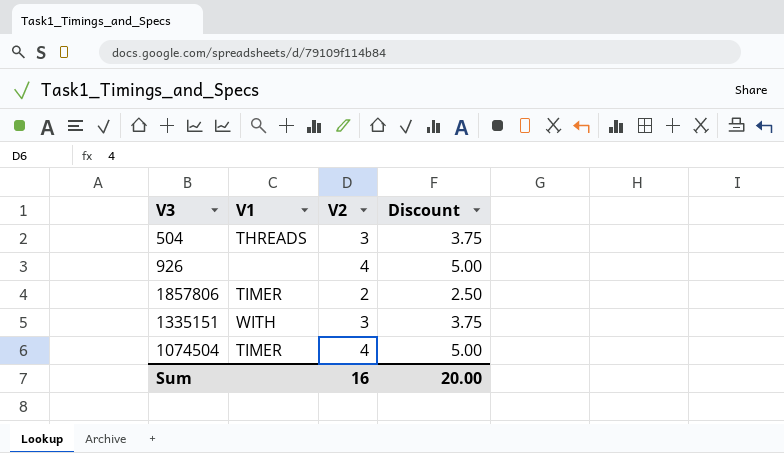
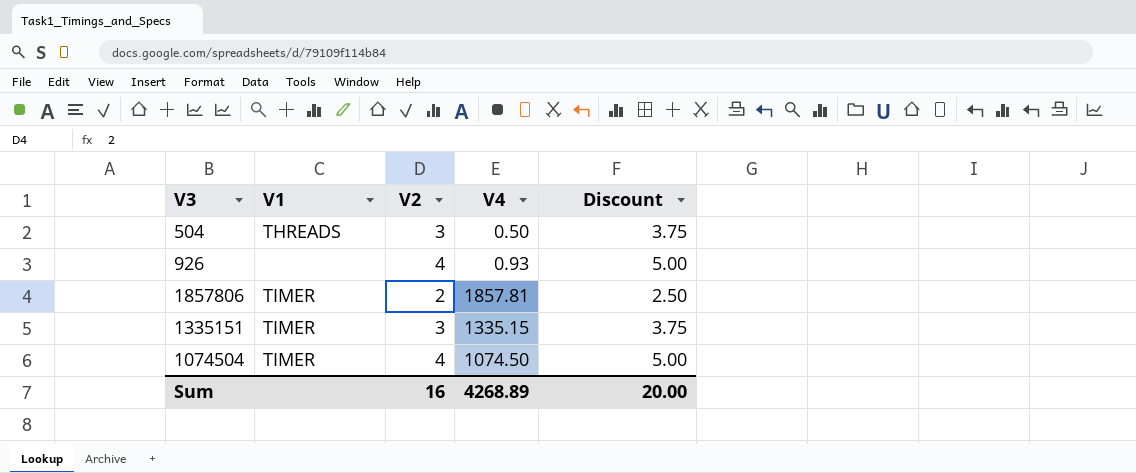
column V4 | position: none -> 4
1335151 | V1: WITH -> TIMER

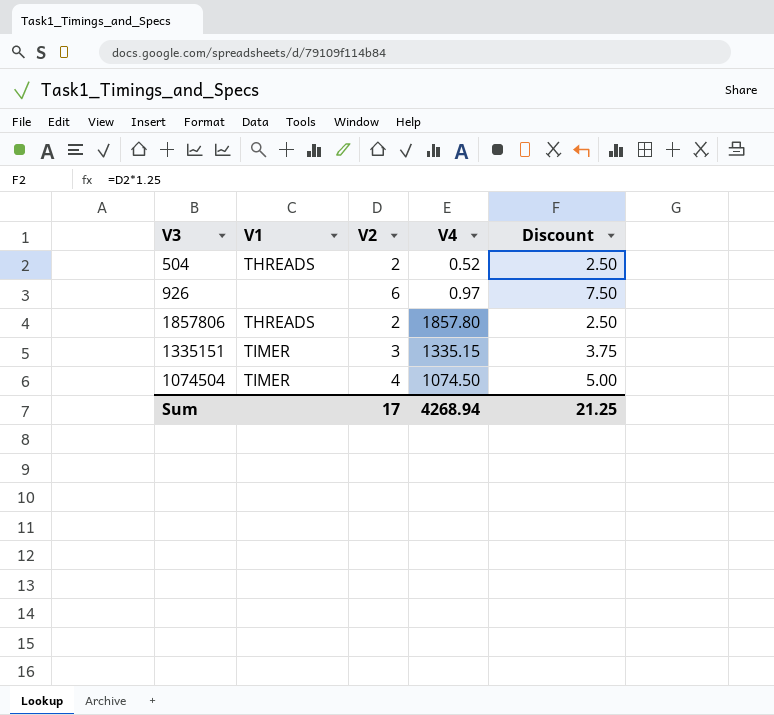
504 | V2: 3 -> 2
504 | V4: 0.50 -> 0.52
504 | Discount: 3.75 -> 2.50
926 | V2: 4 -> 6
926 | V4: 0.93 -> 0.97
926 | Discount: 5.00 -> 7.50
1857806 | V1: TIMER -> THREADS
1857806 | V4: 1857.81 -> 1857.80
Sum | V2: 16 -> 17
Sum | V4: 4268.89 -> 4268.94
Sum | Discount: 20.00 -> 21.25

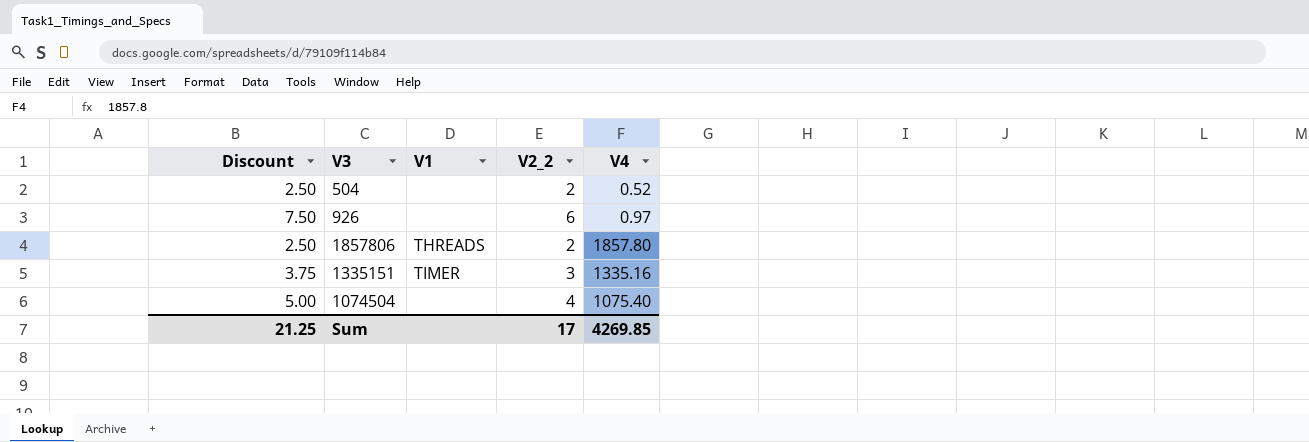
column Discount | position: 5 -> 1
column name: V2 -> V2_2
504 | V1: THREADS -> none
1335151 | V4: 1335.15 -> 1335.16
1074504 | V1: TIMER -> none
1074504 | V4: 1074.50 -> 1075.40
Sum | V4: 4268.94 -> 4269.85

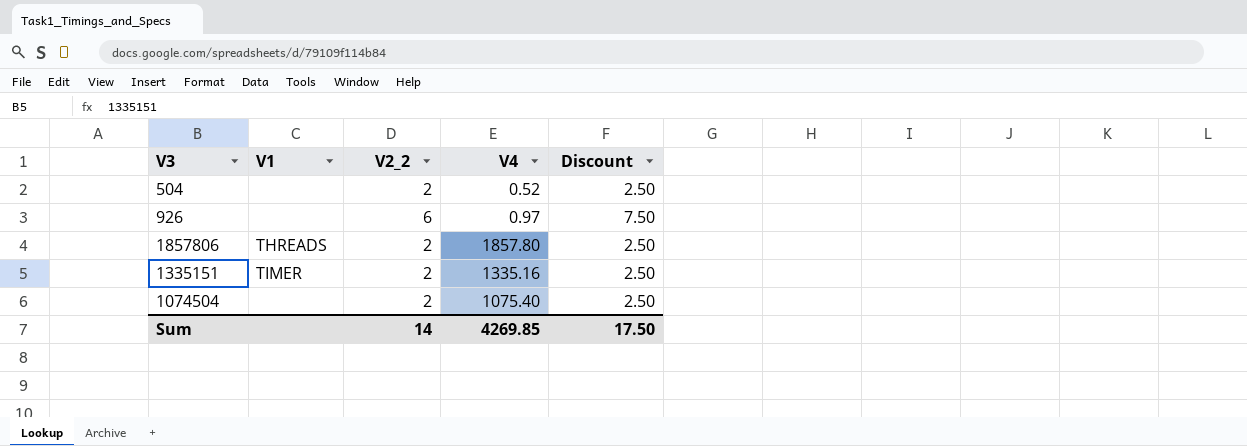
column Discount | position: 1 -> 5
1335151 | V2_2: 3 -> 2
1335151 | Discount: 3.75 -> 2.50
1074504 | V2_2: 4 -> 2
1074504 | Discount: 5.00 -> 2.50
Sum | V2_2: 17 -> 14
Sum | Discount: 21.25 -> 17.50

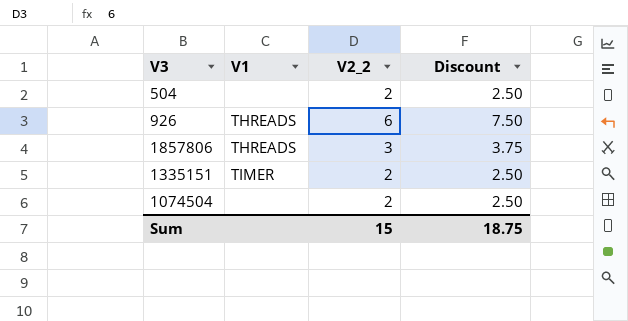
column V4 | position: 4 -> none
926 | V1: none -> THREADS
1857806 | V2_2: 2 -> 3
1857806 | Discount: 2.50 -> 3.75
Sum | V2_2: 14 -> 15
Sum | Discount: 17.50 -> 18.75

